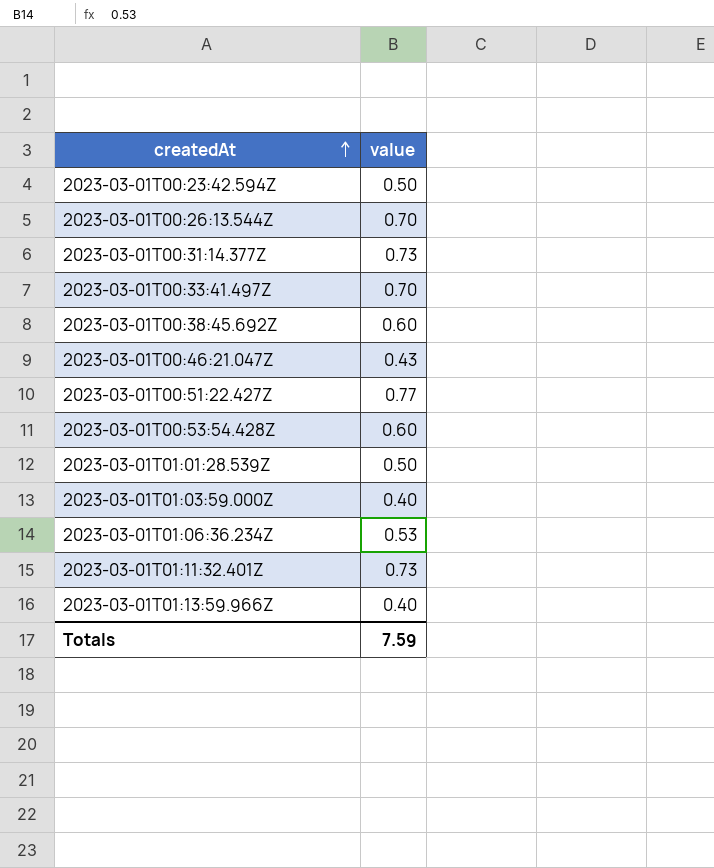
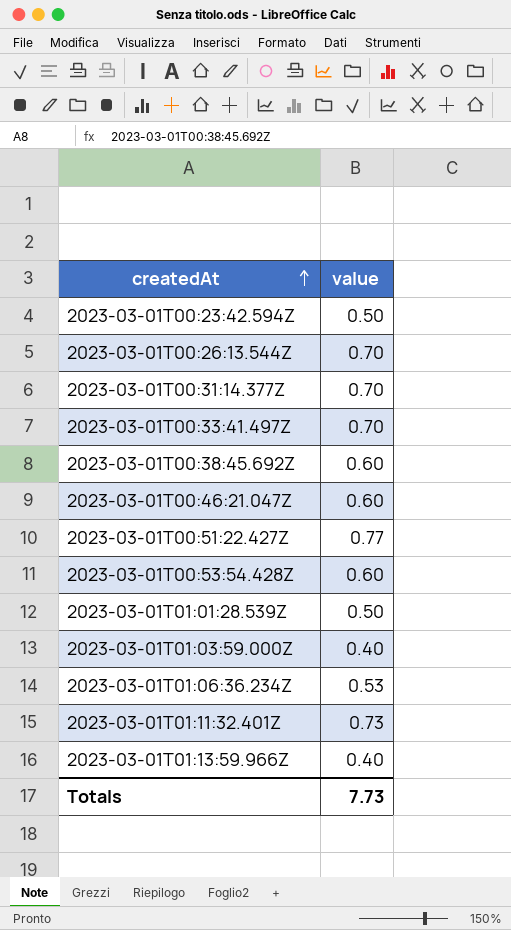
2023-03-01T00:31:14.377Z | value: 0.73 -> 0.70
2023-03-01T00:46:21.047Z | value: 0.43 -> 0.60
Totals | value: 7.59 -> 7.73

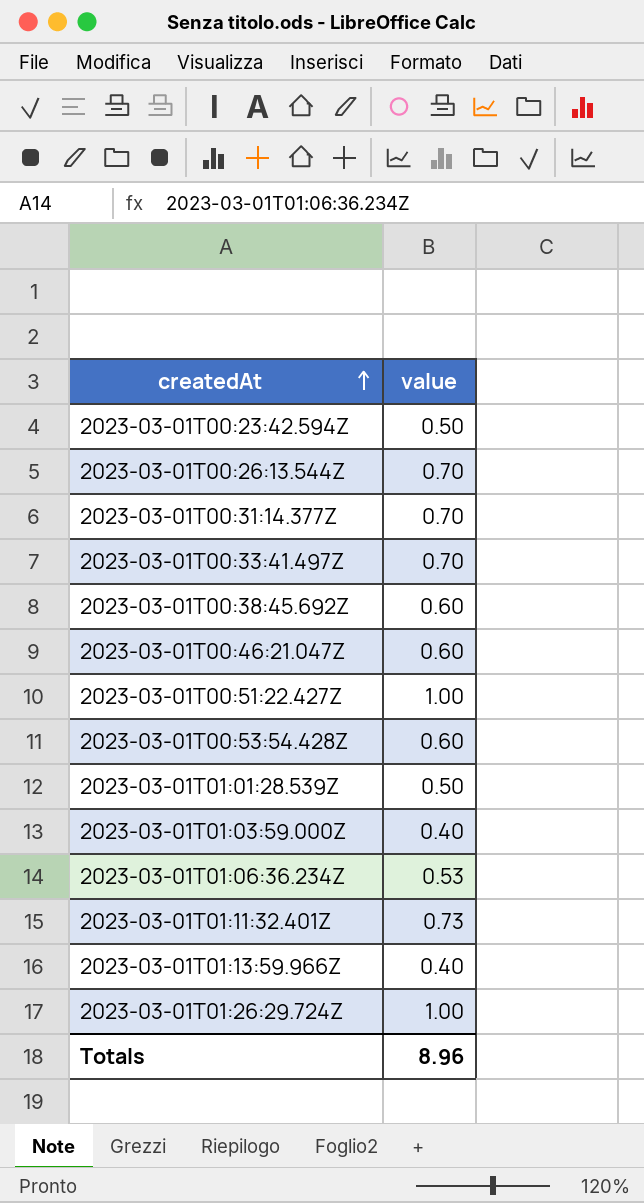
2023-03-01T00:51:22.427Z | value: 0.77 -> 1.00
row 2023-03-01T01:26:29.724Z: none -> 1.00
Totals | value: 7.73 -> 8.96

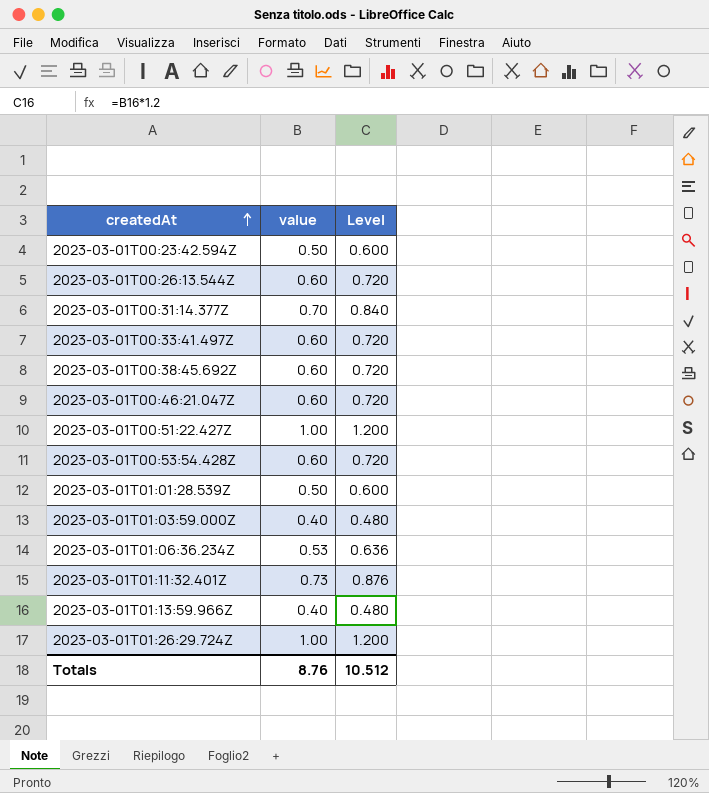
column Level | formula: none -> [value] * 1.2
2023-03-01T00:26:13.544Z | value: 0.70 -> 0.60
2023-03-01T00:33:41.497Z | value: 0.70 -> 0.60
Totals | value: 8.96 -> 8.76

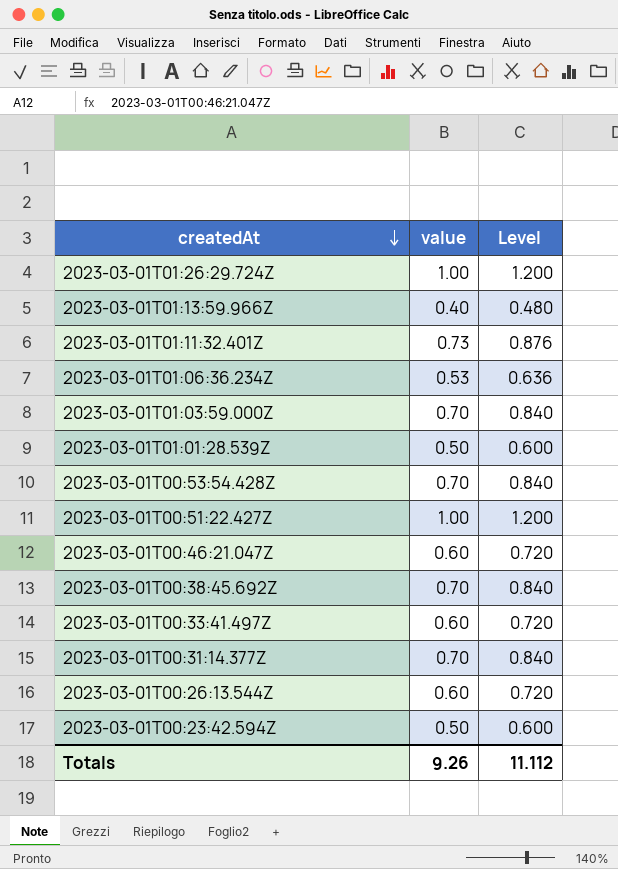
row order: createdAt ascending -> createdAt descending
2023-03-01T01:03:59.000Z | value: 0.40 -> 0.70
2023-03-01T01:03:59.000Z | Level: 0.480 -> 0.840
2023-03-01T00:53:54.428Z | value: 0.60 -> 0.70
2023-03-01T00:53:54.428Z | Level: 0.720 -> 0.840
2023-03-01T00:38:45.692Z | value: 0.60 -> 0.70
2023-03-01T00:38:45.692Z | Level: 0.720 -> 0.840
Totals | value: 8.76 -> 9.26
Totals | Level: 10.512 -> 11.112

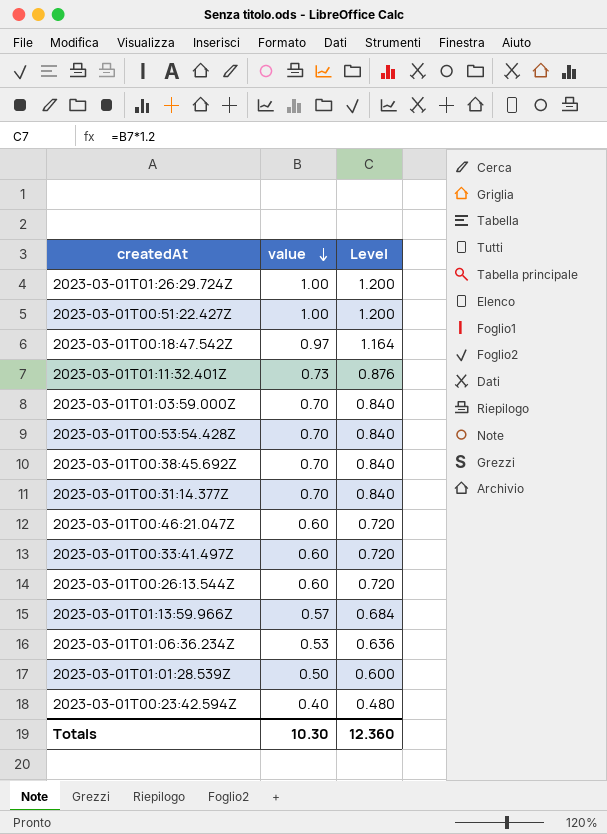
row order: createdAt descending -> value descending
row 2023-03-01T00:18:47.542Z: none -> 0.97 | 1.164
2023-03-01T01:13:59.966Z | value: 0.40 -> 0.57
2023-03-01T01:13:59.966Z | Level: 0.480 -> 0.684
2023-03-01T00:23:42.594Z | value: 0.50 -> 0.40
2023-03-01T00:23:42.594Z | Level: 0.600 -> 0.480
Totals | value: 9.26 -> 10.30
Totals | Level: 11.112 -> 12.360

